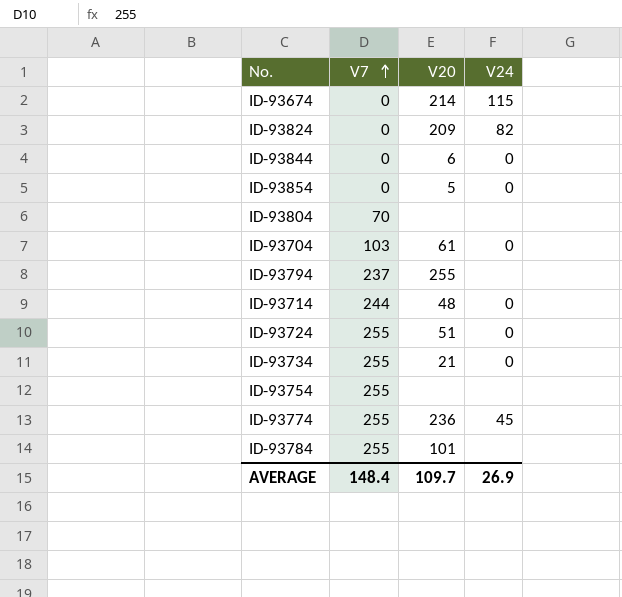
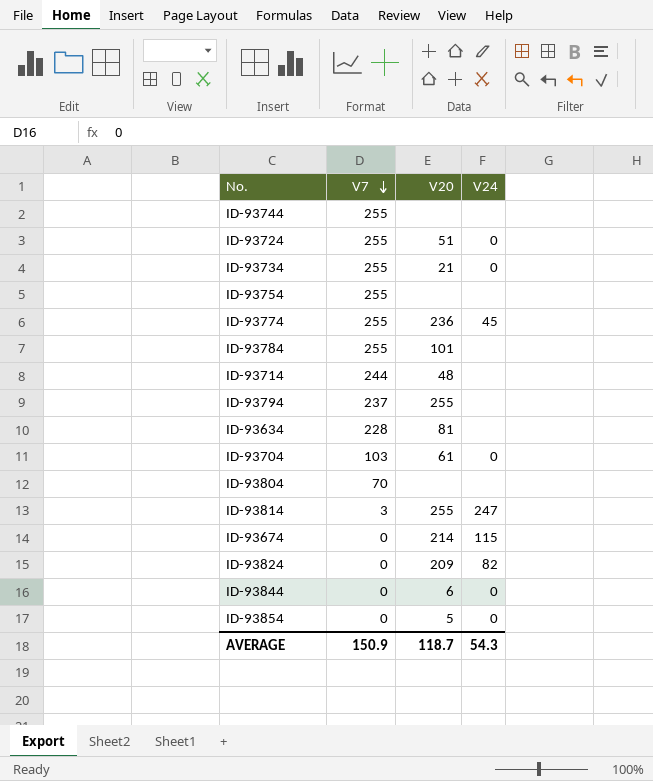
row order: V7 ascending -> V7 descending
row ID-93744: none -> 255 | none | none
ID-93714 | V24: 0 -> none
row ID-93634: none -> 228 | 81 | none
row ID-93814: none -> 3 | 255 | 247
AVERAGE | V7: 148.4 -> 150.9
AVERAGE | V20: 109.7 -> 118.7
AVERAGE | V24: 26.9 -> 54.3

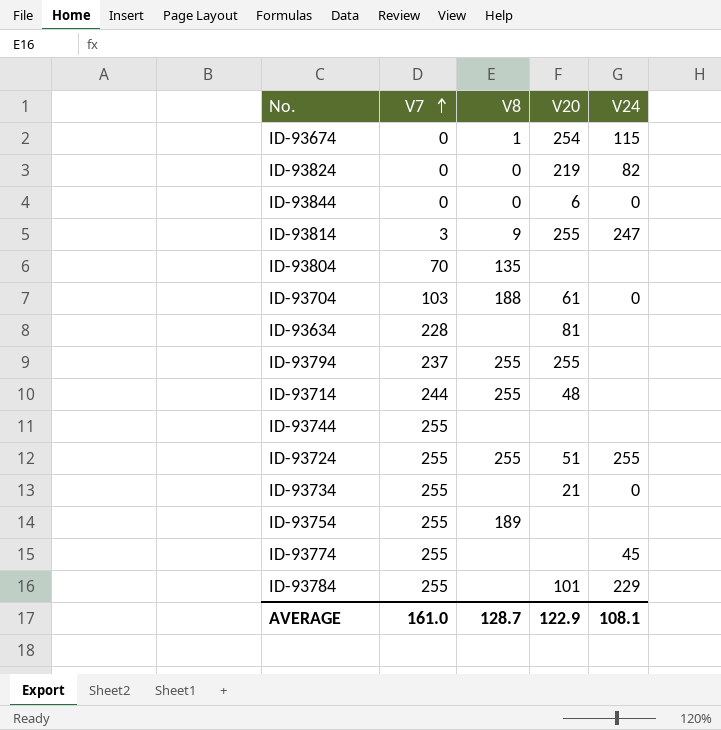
row order: V7 descending -> V7 ascending
column V8 | position: none -> 3
row ID-93854: 0 | 5 | 0 -> none
ID-93674 | V20: 214 -> 254
ID-93824 | V20: 209 -> 219
ID-93724 | V24: 0 -> 255
ID-93774 | V20: 236 -> none
ID-93784 | V24: none -> 229
AVERAGE | V7: 150.9 -> 161.0
AVERAGE | V20: 118.7 -> 122.9
AVERAGE | V24: 54.3 -> 108.1

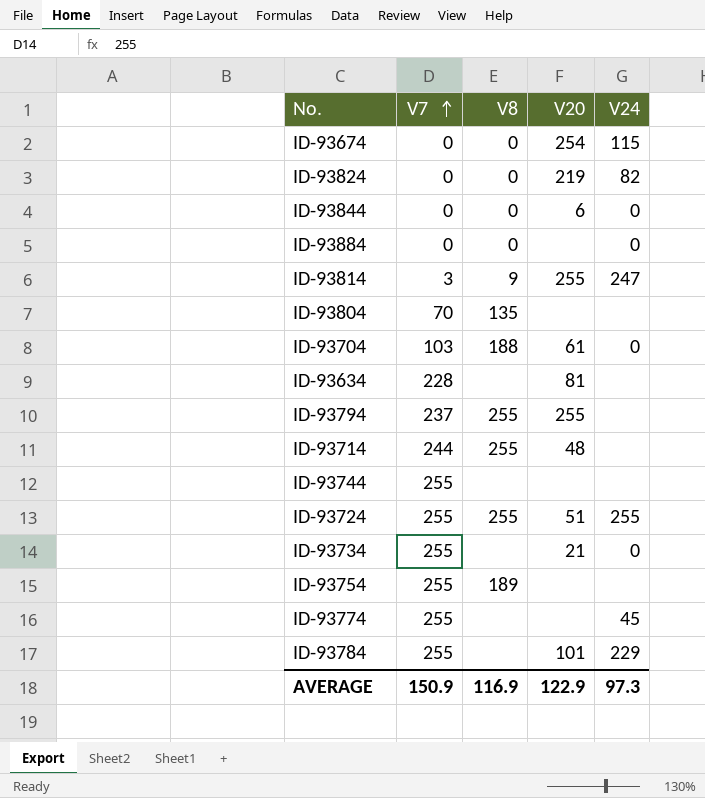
ID-93674 | V8: 1 -> 0
row ID-93884: none -> 0 | 0 | none | 0
AVERAGE | V7: 161.0 -> 150.9
AVERAGE | V8: 128.7 -> 116.9
AVERAGE | V24: 108.1 -> 97.3

